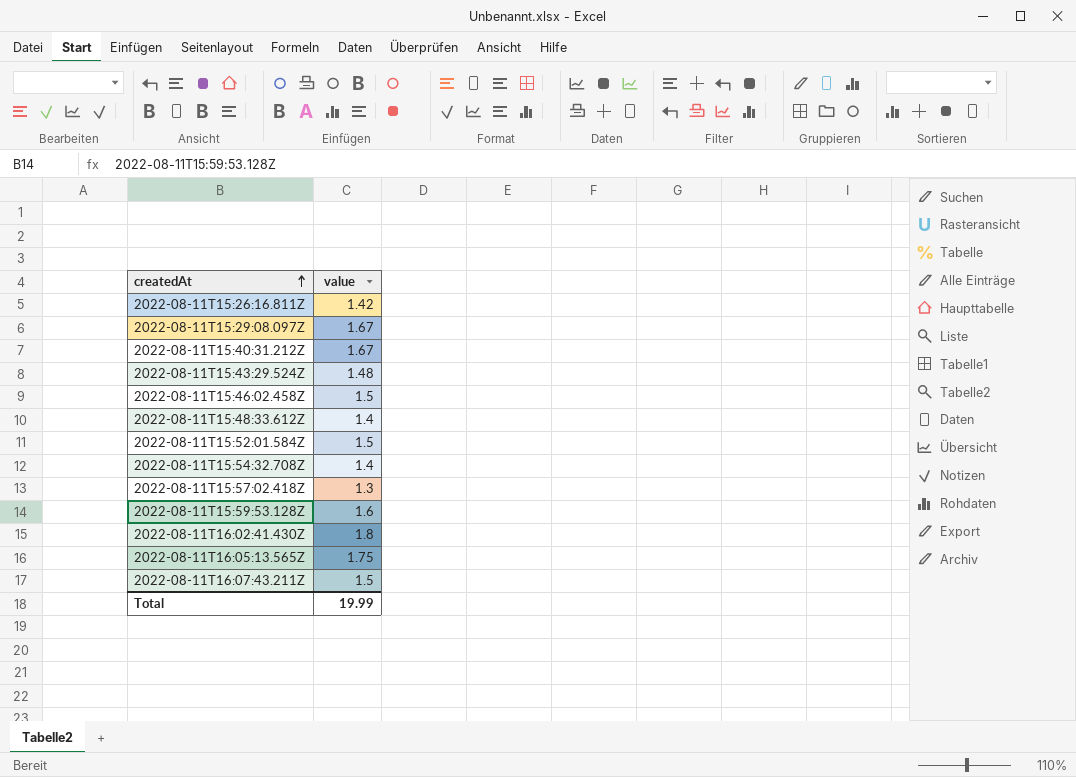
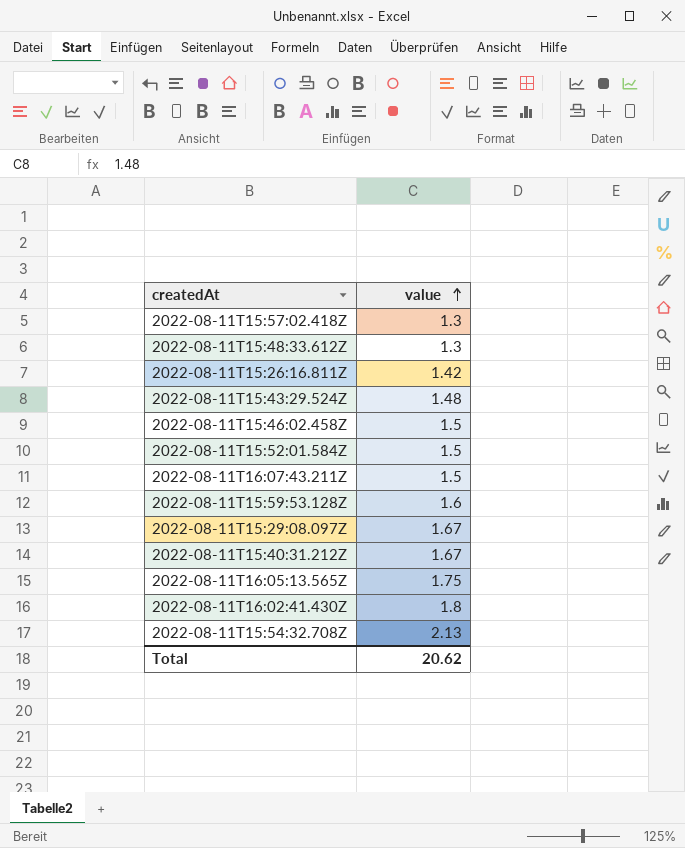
row order: createdAt ascending -> value ascending
2022-08-11T15:48:33.612Z | value: 1.4 -> 1.3
2022-08-11T15:54:32.708Z | value: 1.4 -> 2.13
Total | value: 19.99 -> 20.62

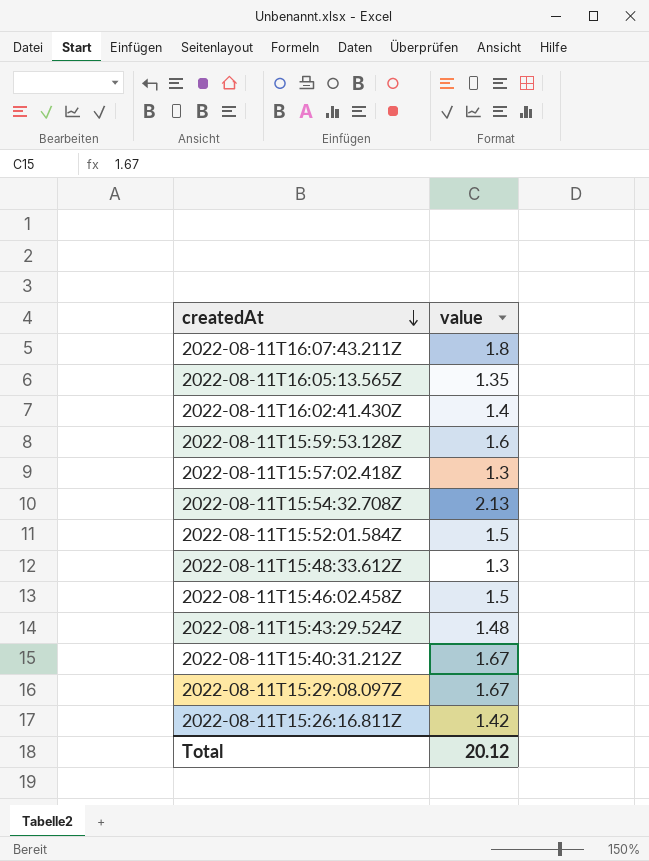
row order: value ascending -> createdAt descending
2022-08-11T16:07:43.211Z | value: 1.5 -> 1.8
2022-08-11T16:05:13.565Z | value: 1.75 -> 1.35
2022-08-11T16:02:41.430Z | value: 1.8 -> 1.4
Total | value: 20.62 -> 20.12

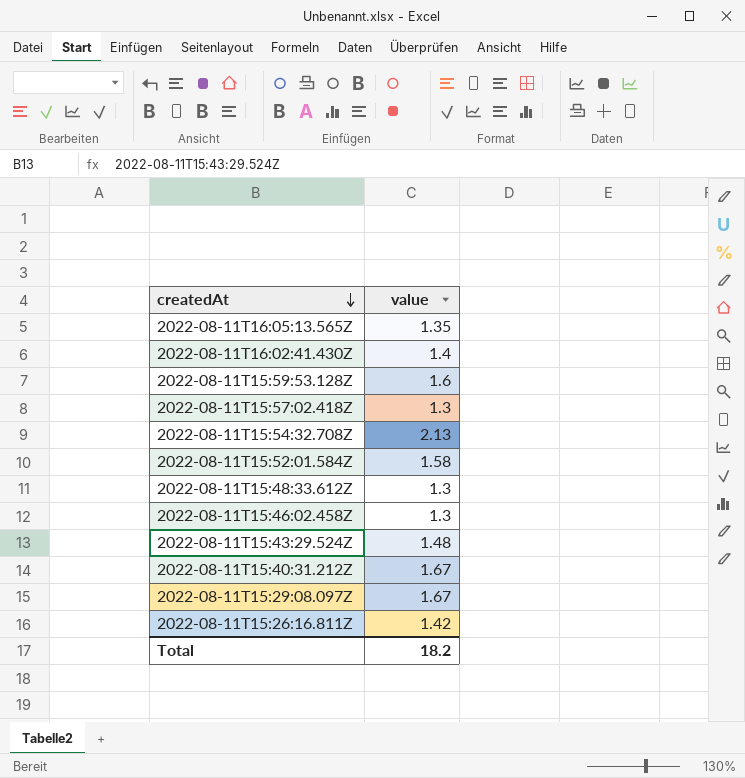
row 2022-08-11T16:07:43.211Z: 1.8 -> none
2022-08-11T15:52:01.584Z | value: 1.5 -> 1.58
2022-08-11T15:46:02.458Z | value: 1.5 -> 1.3
Total | value: 20.12 -> 18.2

